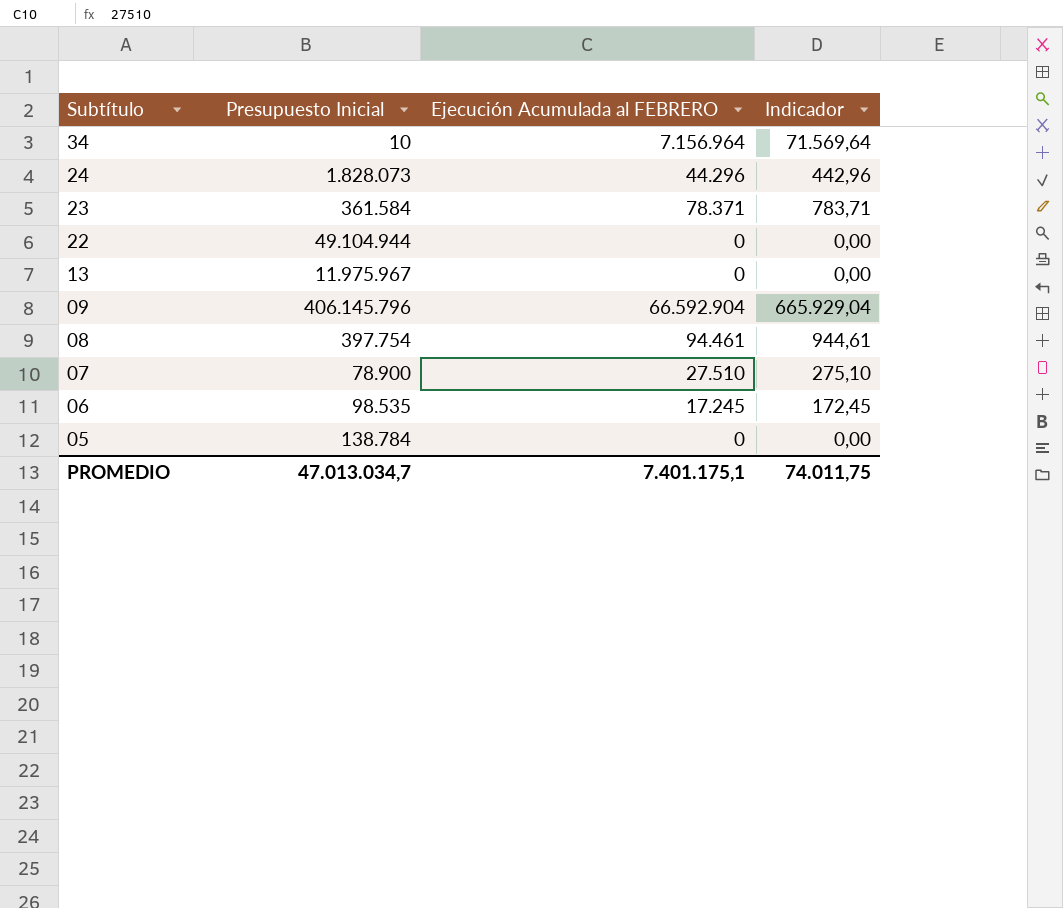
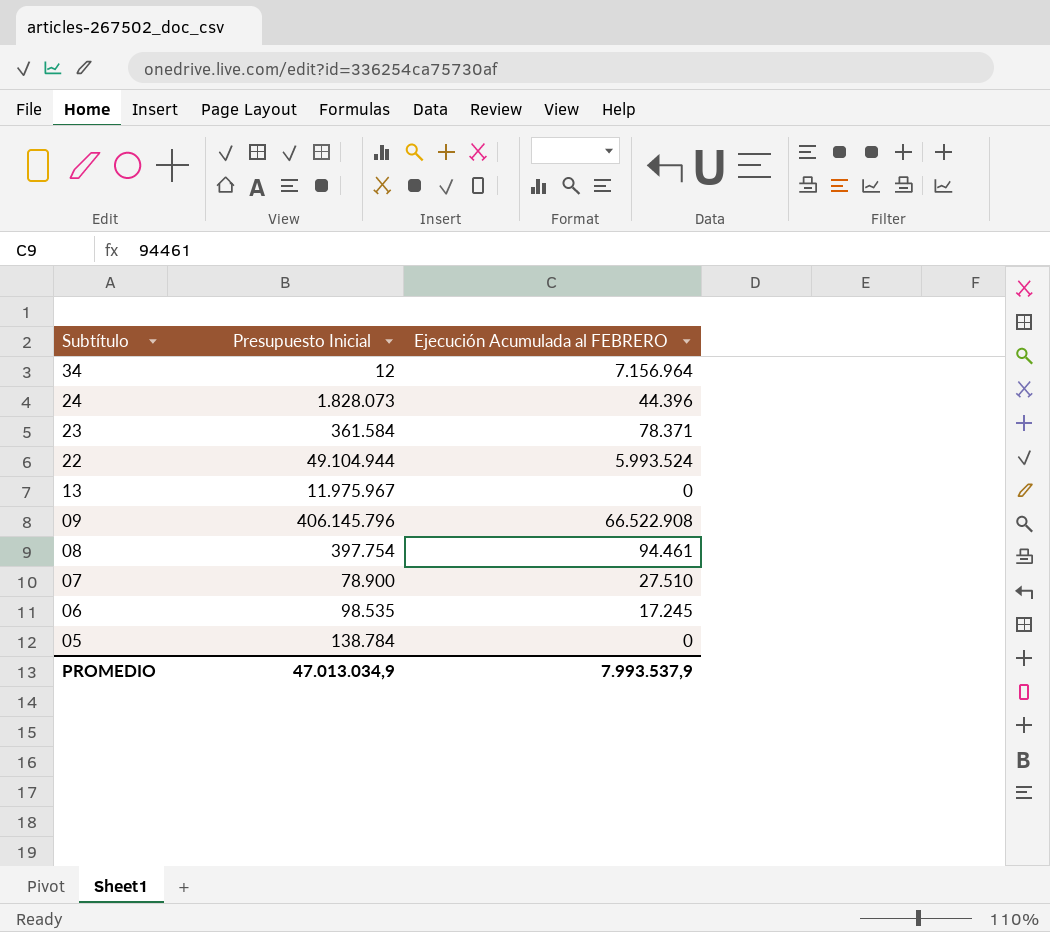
column Indicador | formula: [Ejecución Acumulada al FEBRERO] * 0,01 -> none
34 | Presupuesto Inicial: 10 -> 12
24 | Ejecución Acumulada al FEBRERO: 44.296 -> 44.396
22 | Ejecución Acumulada al FEBRERO: 0 -> 5.993.524
09 | Ejecución Acumulada al FEBRERO: 66.592.904 -> 66.522.908
PROMEDIO | Presupuesto Inicial: 47.013.034,7 -> 47.013.034,9
PROMEDIO | Ejecución Acumulada al FEBRERO: 7.401.175,1 -> 7.993.537,9

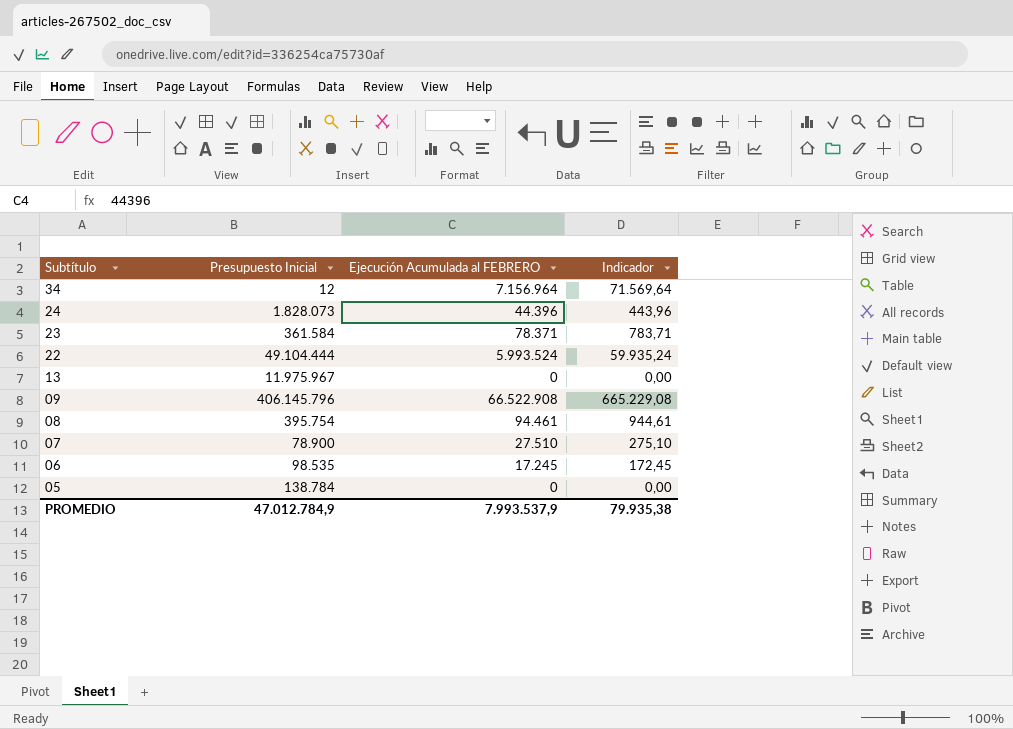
column Indicador | formula: none -> [Ejecución Acumulada al FEBRERO] * 0,01
22 | Presupuesto Inicial: 49.104.944 -> 49.104.444
08 | Presupuesto Inicial: 397.754 -> 395.754
PROMEDIO | Presupuesto Inicial: 47.013.034,9 -> 47.012.784,9

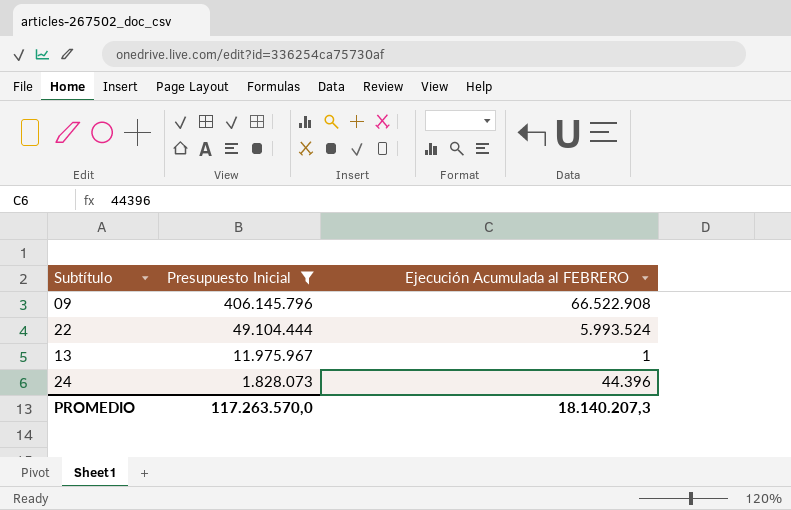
filter: none -> Presupuesto Inicial >= 1.828.073
row order: Subtítulo descending -> Presupuesto Inicial descending
column Indicador | formula: [Ejecución Acumulada al FEBRERO] * 0,01 -> none
13 | Ejecución Acumulada al FEBRERO: 0 -> 1
PROMEDIO | Presupuesto Inicial: 47.012.784,9 -> 117.263.570,0
PROMEDIO | Ejecución Acumulada al FEBRERO: 7.993.537,9 -> 18.140.207,3

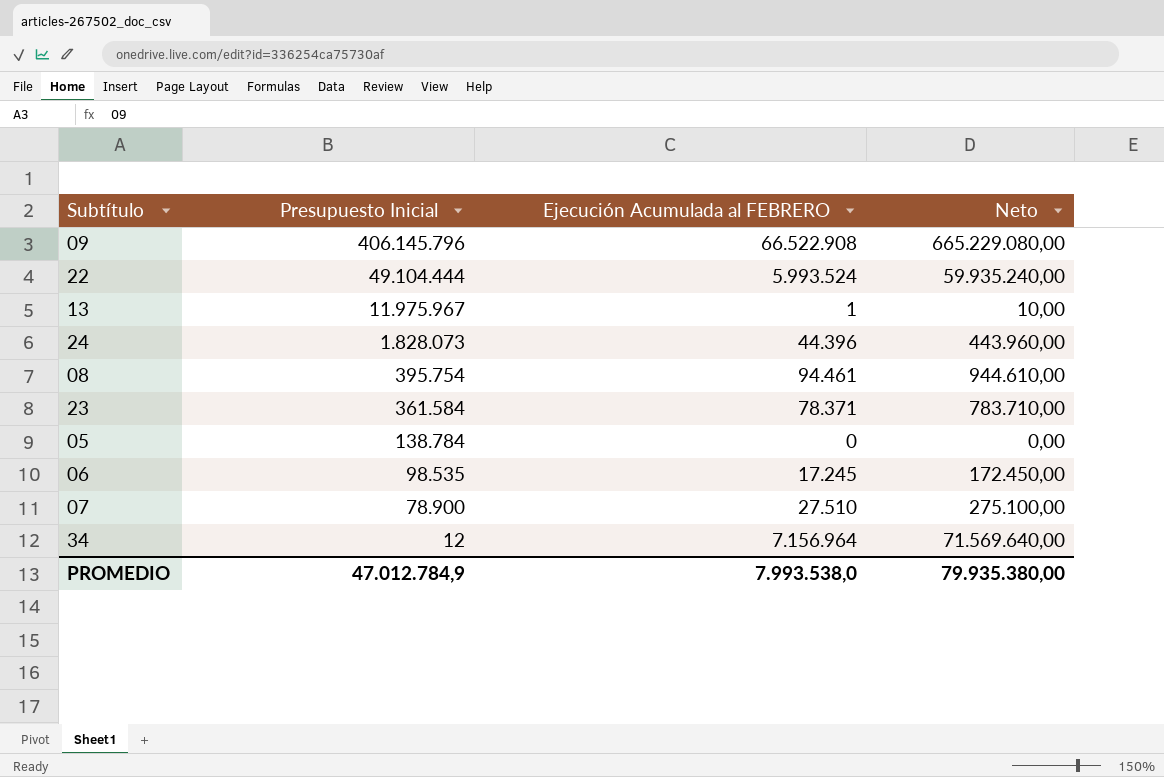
filter: Presupuesto Inicial >= 1.828.073 -> none
column Neto | formula: none -> [Ejecución Acumulada al FEBRERO] * 10
PROMEDIO | Presupuesto Inicial: 117.263.570,0 -> 47.012.784,9
PROMEDIO | Ejecución Acumulada al FEBRERO: 18.140.207,3 -> 7.993.538,0

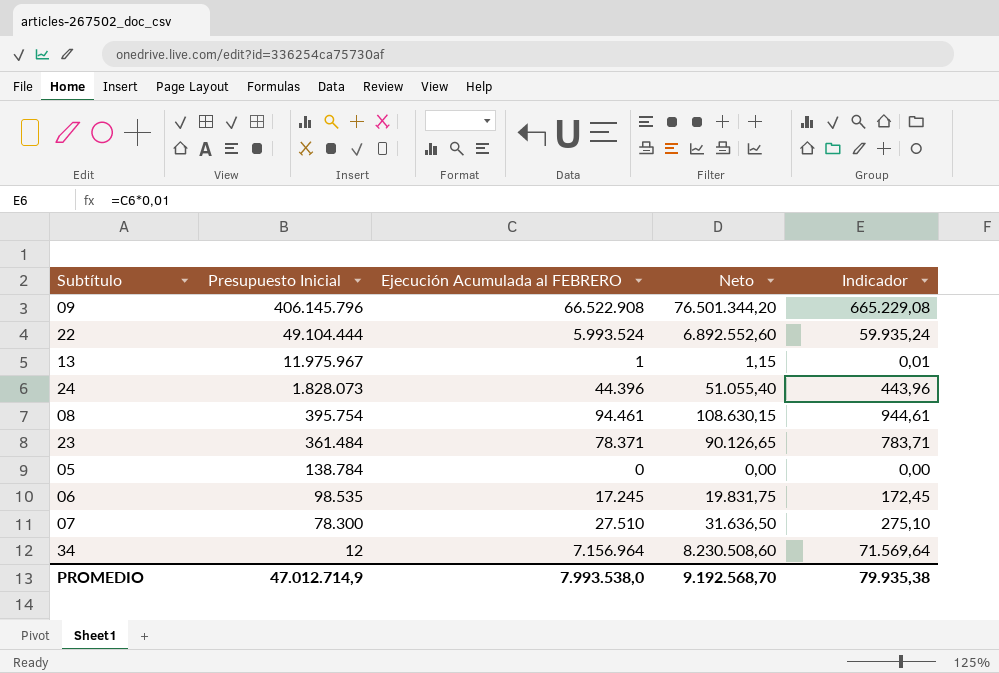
column Neto | formula: [Ejecución Acumulada al FEBRERO] * 10 -> [Ejecución Acumulada al FEBRERO] * 1,15
column Indicador | formula: none -> [Ejecución Acumulada al FEBRERO] * 0,01
23 | Presupuesto Inicial: 361.584 -> 361.484
07 | Presupuesto Inicial: 78.900 -> 78.300
PROMEDIO | Presupuesto Inicial: 47.012.784,9 -> 47.012.714,9
PROMEDIO | Neto: 79.935.380,00 -> 9.192.568,70

